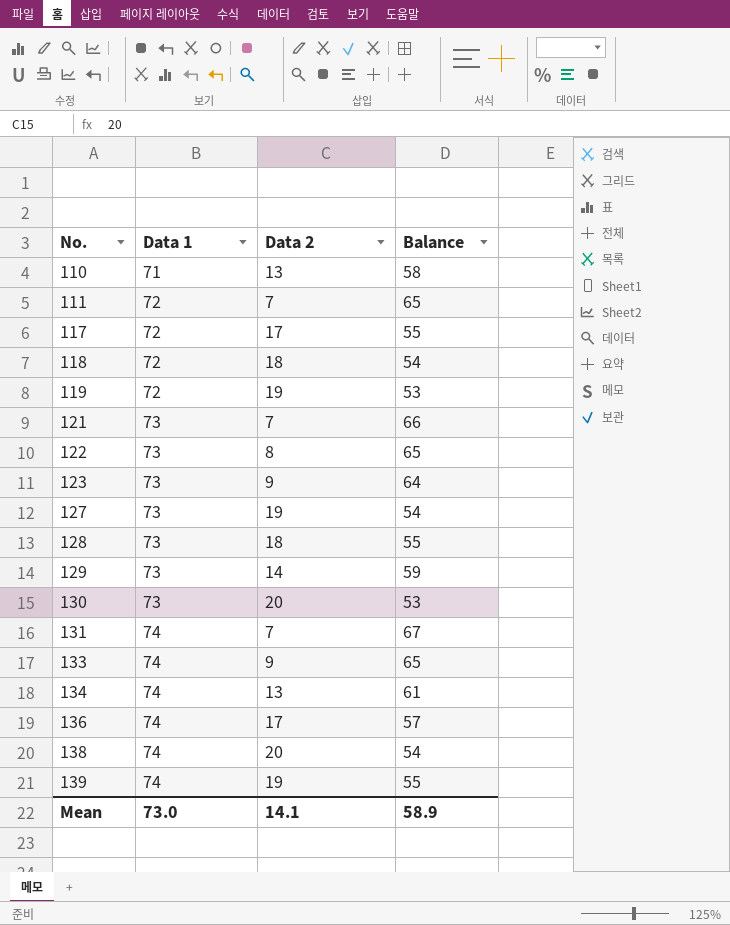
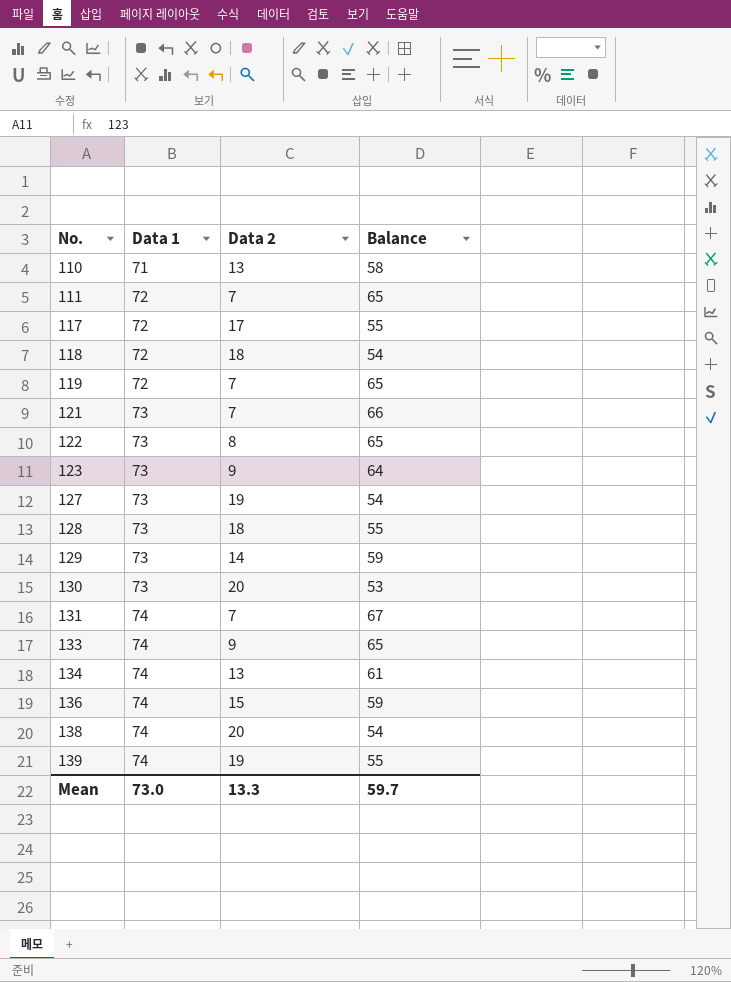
119 | Data 2: 19 -> 7
119 | Balance: 53 -> 65
136 | Data 2: 17 -> 15
136 | Balance: 57 -> 59
Mean | Data 2: 14.1 -> 13.3
Mean | Balance: 58.9 -> 59.7

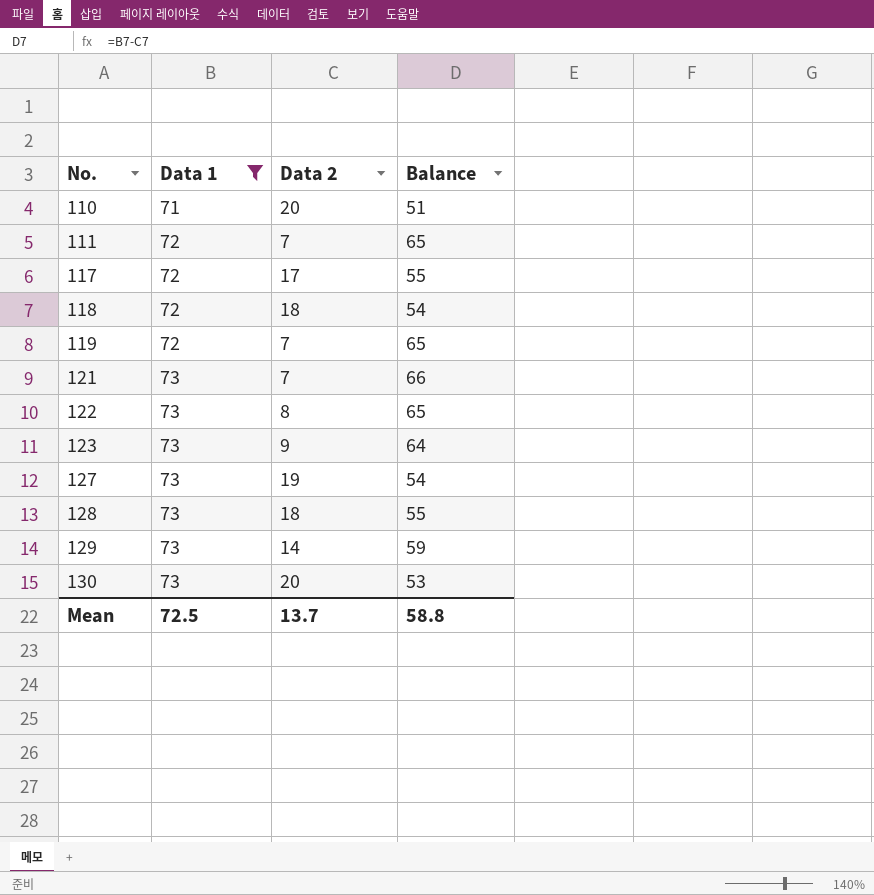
filter: none -> Data 1 != 74
110 | Data 2: 13 -> 20
110 | Balance: 58 -> 51
Mean | Data 1: 73.0 -> 72.5
Mean | Data 2: 13.3 -> 13.7
Mean | Balance: 59.7 -> 58.8

